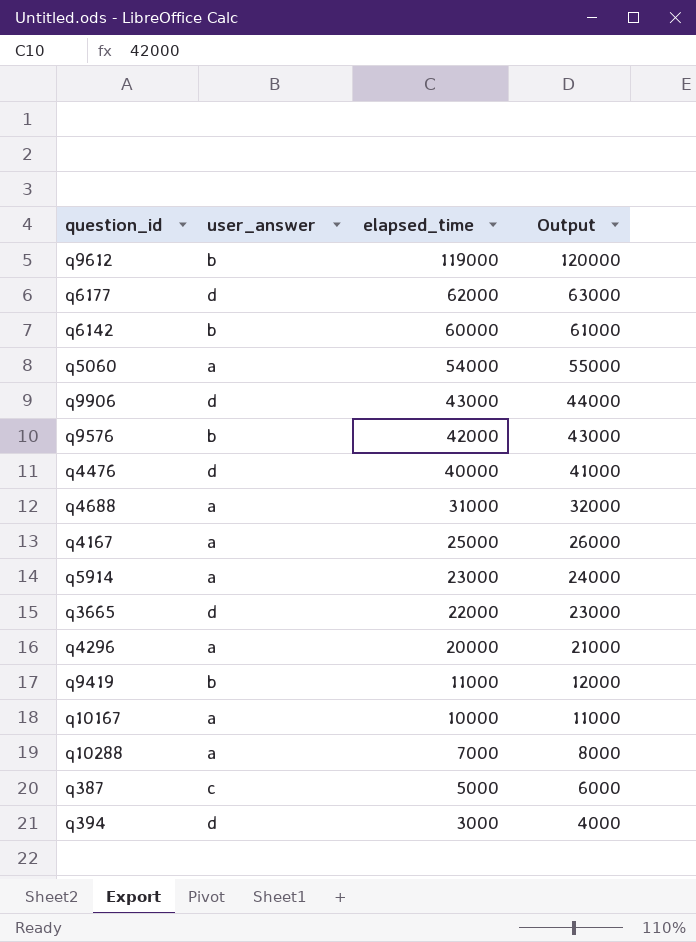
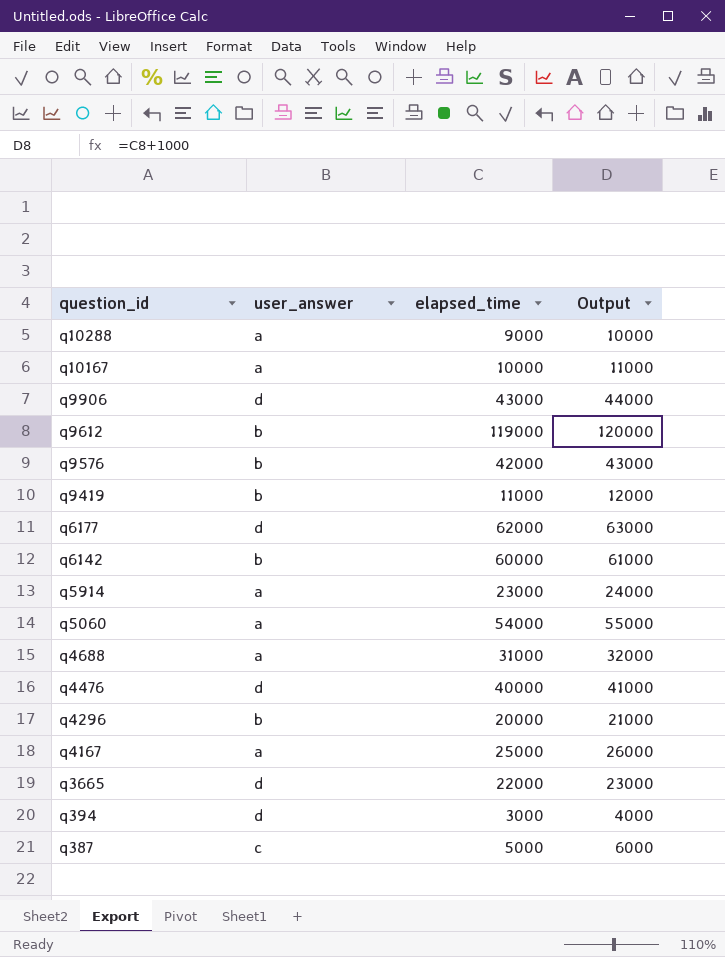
row order: elapsed_time descending -> question_id descending
q10288 | elapsed_time: 7000 -> 9000
q10288 | Output: 8000 -> 10000
q4296 | user_answer: a -> b

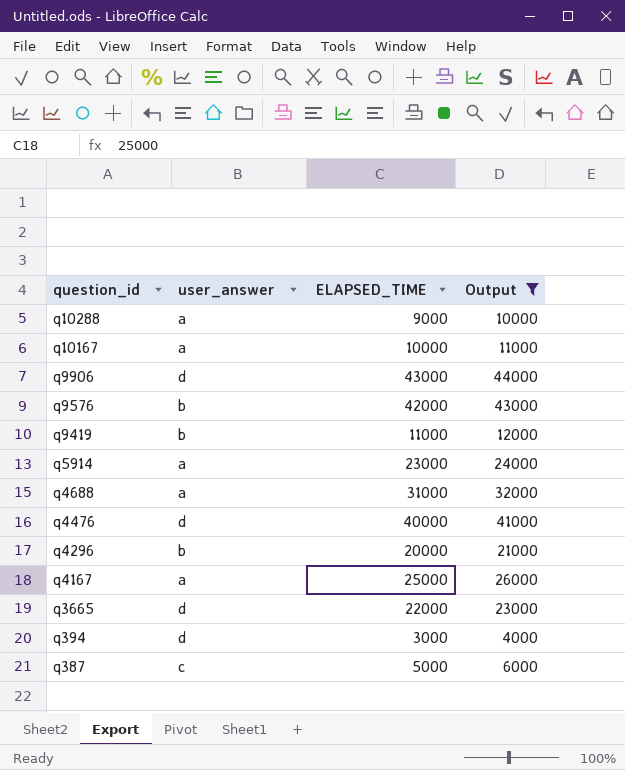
filter: none -> Output <= 44000
column name: elapsed_time -> ELAPSED_TIME

